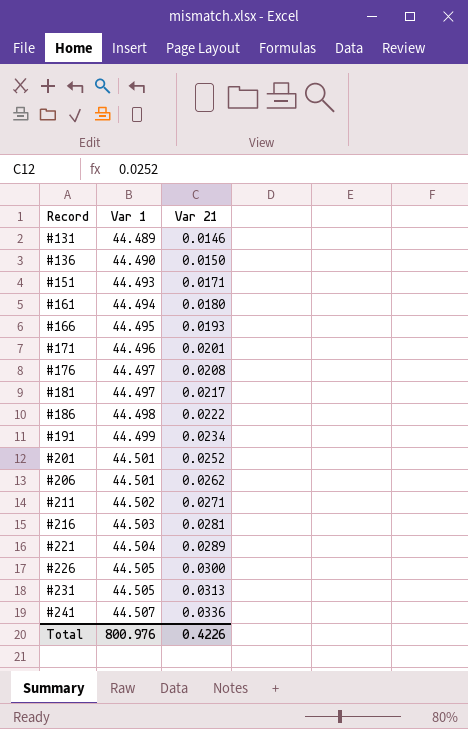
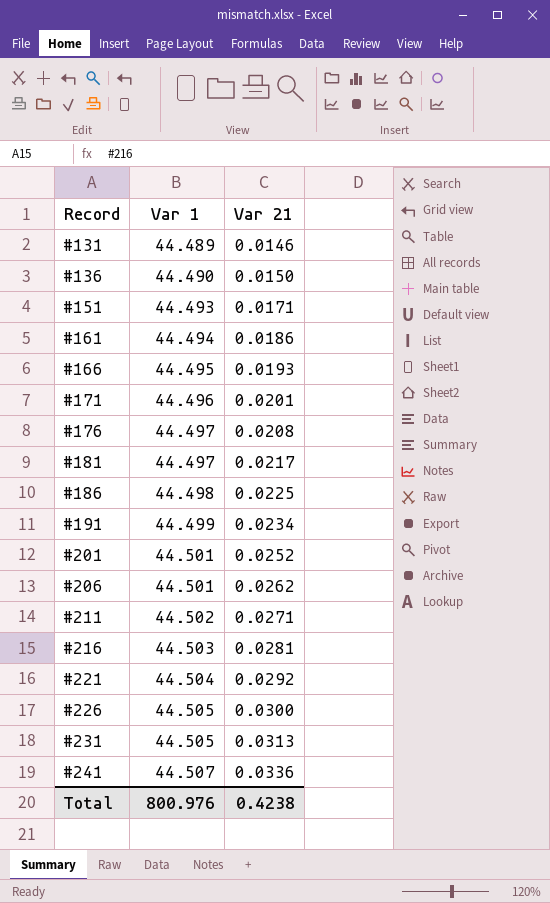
#161 | Var 21: 0.0180 -> 0.0186
#186 | Var 21: 0.0222 -> 0.0225
#221 | Var 21: 0.0289 -> 0.0292
Total | Var 21: 0.4226 -> 0.4238

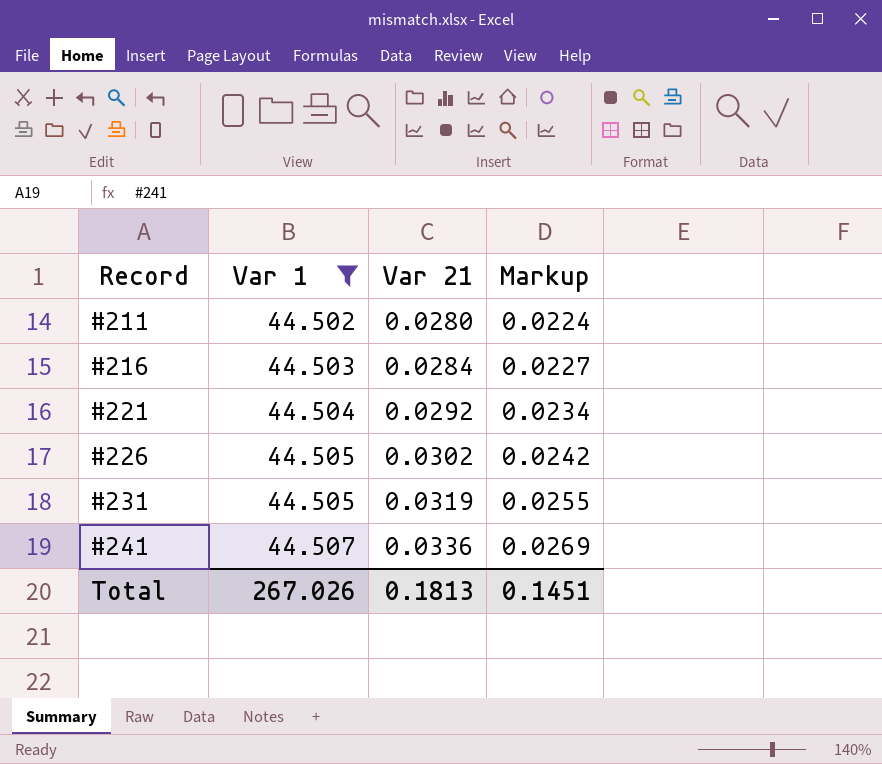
filter: none -> Var 1 >= 44.502
column Markup | formula: none -> [Var 21] * 0.8
#211 | Var 21: 0.0271 -> 0.0280
#216 | Var 21: 0.0281 -> 0.0284
#226 | Var 21: 0.0300 -> 0.0302
#231 | Var 21: 0.0313 -> 0.0319
Total | Var 1: 800.976 -> 267.026
Total | Var 21: 0.4238 -> 0.1813

